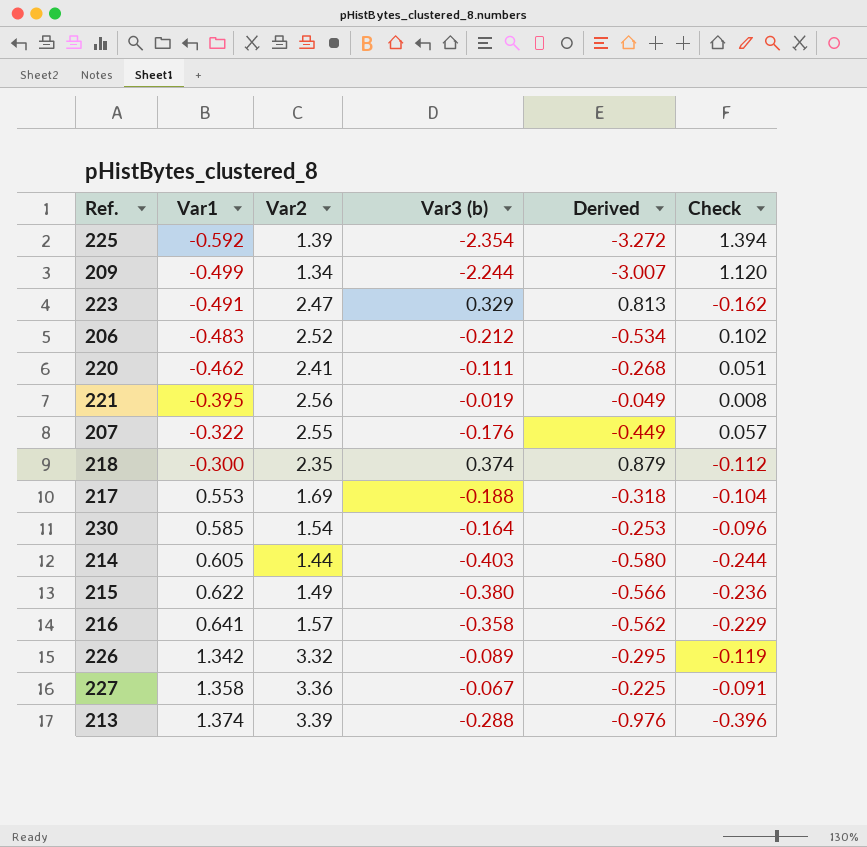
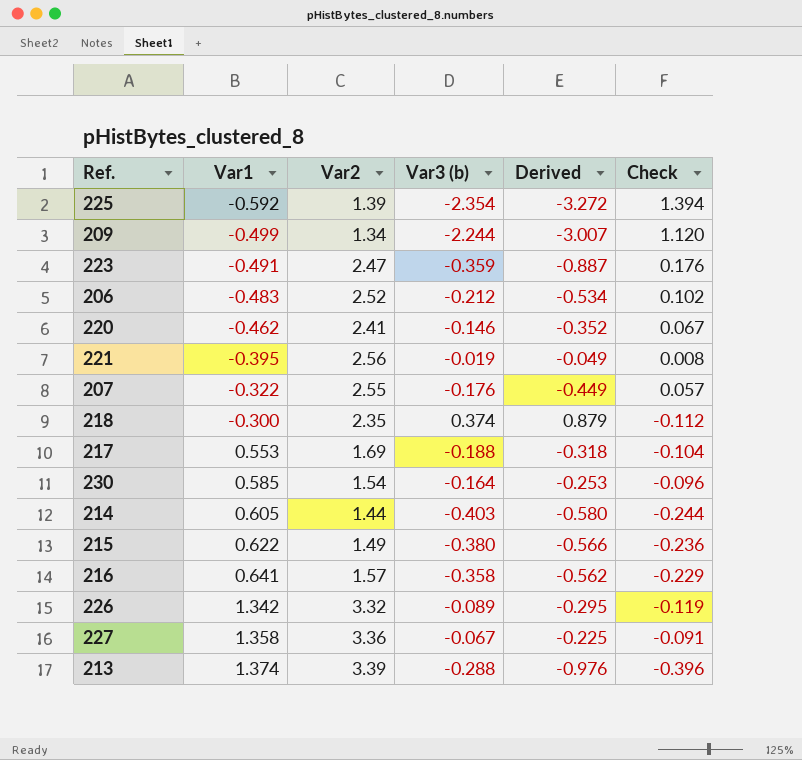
223 | Var3 (b): 0.329 -> -0.359
223 | Derived: 0.813 -> -0.887
223 | Check: -0.162 -> 0.176
220 | Var3 (b): -0.111 -> -0.146
220 | Derived: -0.268 -> -0.352
220 | Check: 0.051 -> 0.067

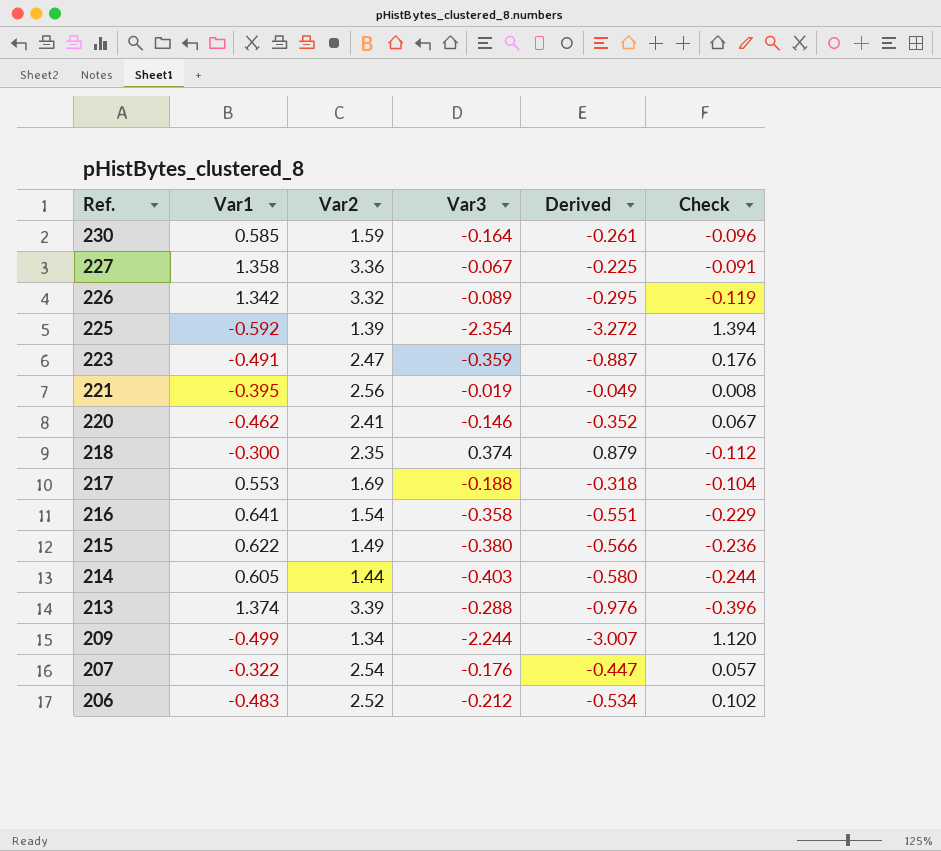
row order: Var1 ascending -> Ref. descending
column name: Var3 (b) -> Var3
230 | Var2: 1.54 -> 1.59
230 | Derived: -0.253 -> -0.261
216 | Var2: 1.57 -> 1.54
216 | Derived: -0.562 -> -0.551
207 | Var2: 2.55 -> 2.54
207 | Derived: -0.449 -> -0.447

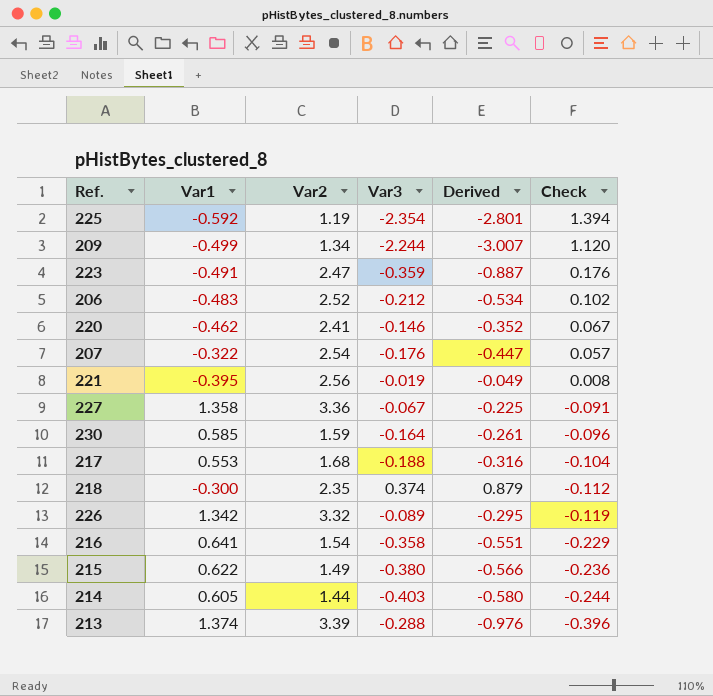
row order: Ref. descending -> Check descending
225 | Var2: 1.39 -> 1.19
225 | Derived: -3.272 -> -2.801
217 | Var2: 1.69 -> 1.68
217 | Derived: -0.318 -> -0.316

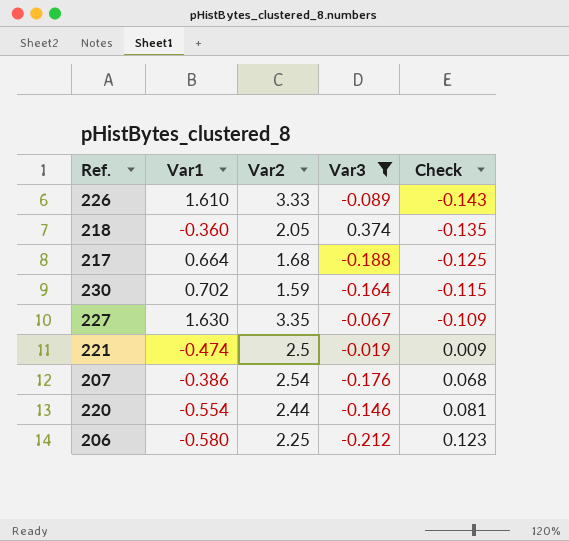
filter: none -> Var3 >= -0.212
row order: Check descending -> Check ascending
column Derived | formula: [Var2] * [Var3] -> none
226 | Var1: 1.342 -> 1.610
226 | Var2: 3.32 -> 3.33
226 | Check: -0.119 -> -0.143
218 | Var1: -0.300 -> -0.360
218 | Var2: 2.35 -> 2.05
218 | Check: -0.112 -> -0.135
217 | Var1: 0.553 -> 0.664
217 | Check: -0.104 -> -0.125
230 | Var1: 0.585 -> 0.702
230 | Check: -0.096 -> -0.115
227 | Var1: 1.358 -> 1.630
227 | Var2: 3.36 -> 3.35
227 | Check: -0.091 -> -0.109
221 | Var1: -0.395 -> -0.474
221 | Var2: 2.56 -> 2.5
221 | Check: 0.008 -> 0.009
207 | Var1: -0.322 -> -0.386
207 | Check: 0.057 -> 0.068
220 | Var1: -0.462 -> -0.554
220 | Var2: 2.41 -> 2.44
220 | Check: 0.067 -> 0.081
206 | Var1: -0.483 -> -0.580
206 | Var2: 2.52 -> 2.25
206 | Check: 0.102 -> 0.123

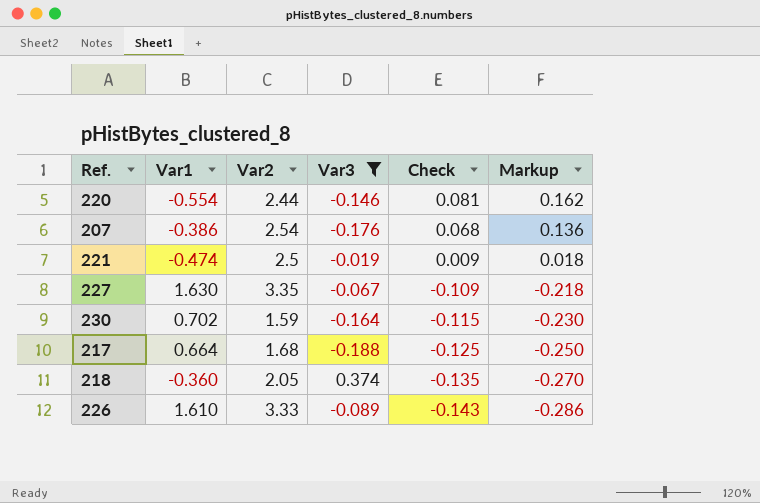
row order: Check ascending -> Check descending
column Markup | formula: none -> [Check] * 2
row 206: -0.580 | 2.25 | -0.212 | 0.123 -> none

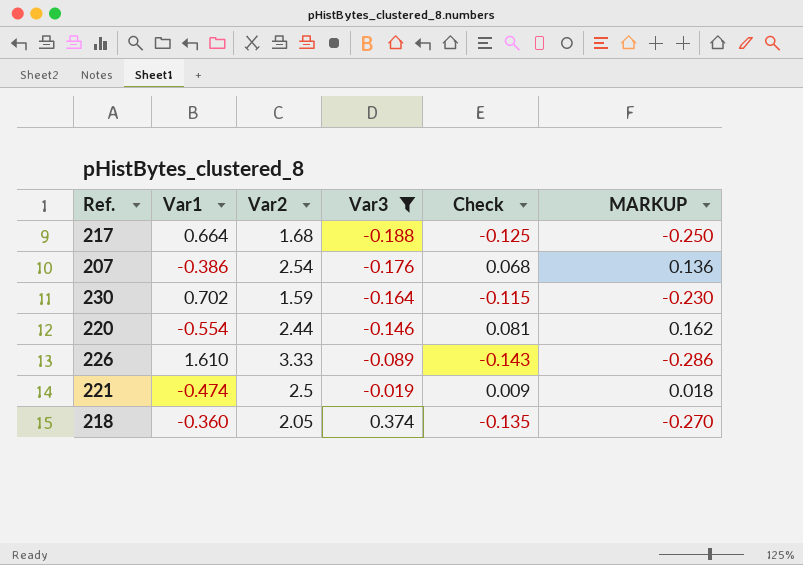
row order: Check descending -> Var3 ascending
column name: Markup -> MARKUP
row 227: 1.630 | 3.35 | -0.067 | -0.109 | -0.218 -> none

